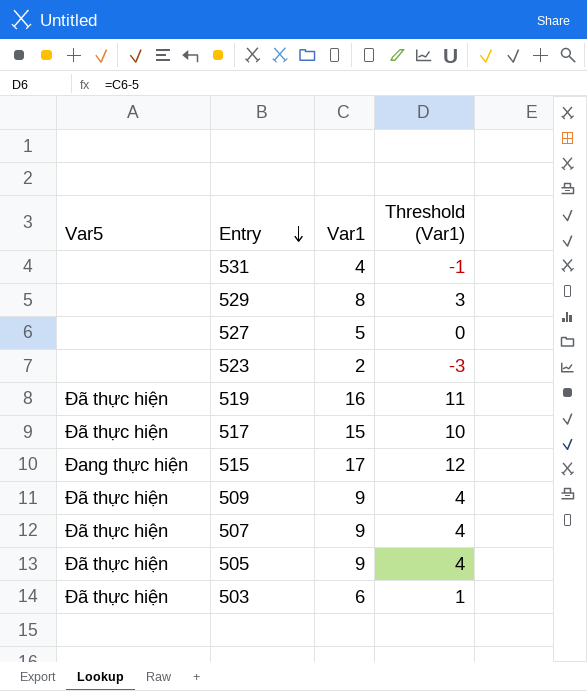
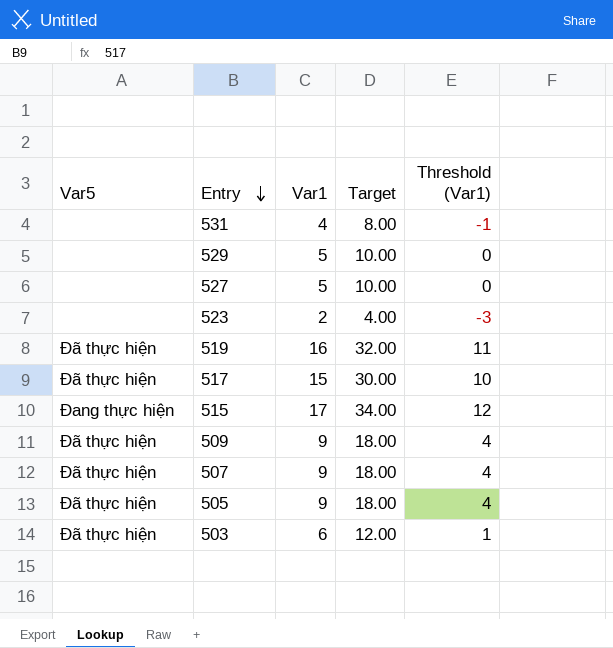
column Target | formula: none -> [Var1] * 2
529 | Var1: 8 -> 5
529 | Threshold (Var1): 3 -> 0

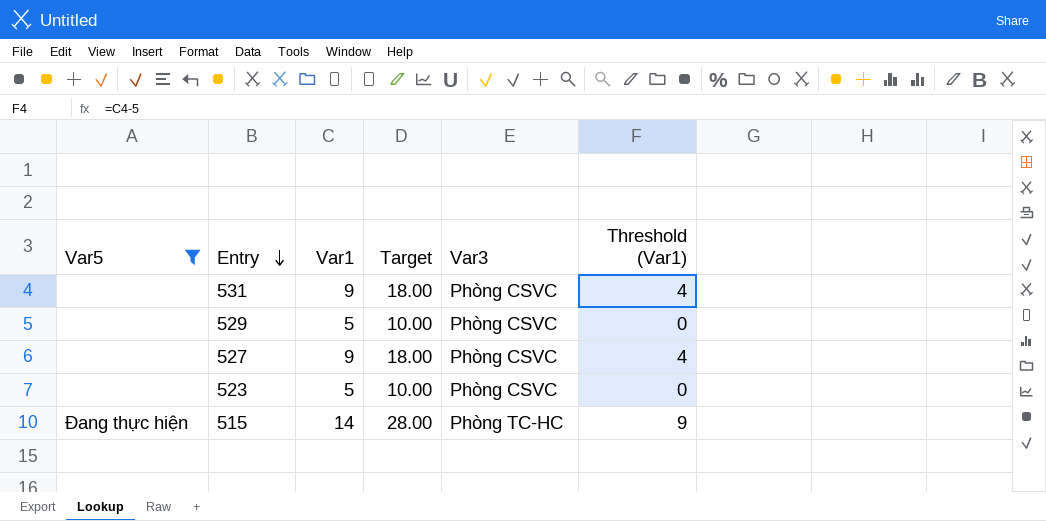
filter: none -> Var5 != Đã thực hiện
column Var3 | position: none -> 5
531 | Var1: 4 -> 9
531 | Target: 8.00 -> 18.00
531 | Threshold (Var1): -1 -> 4
527 | Var1: 5 -> 9
527 | Target: 10.00 -> 18.00
527 | Threshold (Var1): 0 -> 4
523 | Var1: 2 -> 5
523 | Target: 4.00 -> 10.00
523 | Threshold (Var1): -3 -> 0
515 | Var1: 17 -> 14
515 | Target: 34.00 -> 28.00
515 | Threshold (Var1): 12 -> 9

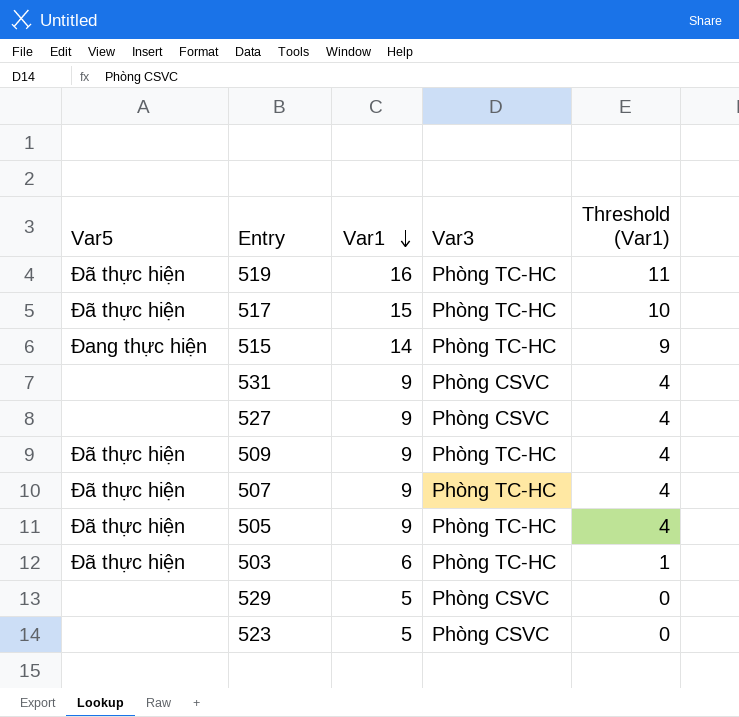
filter: Var5 != Đã thực hiện -> none
row order: Entry descending -> Var1 descending
column Target | formula: [Var1] * 2 -> none

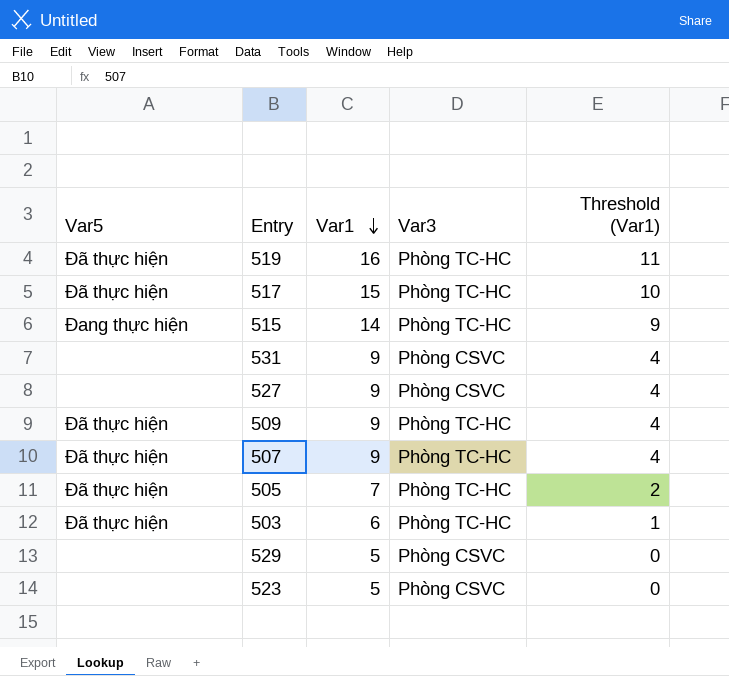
505 | Var1: 9 -> 7
505 | Threshold (Var1): 4 -> 2

